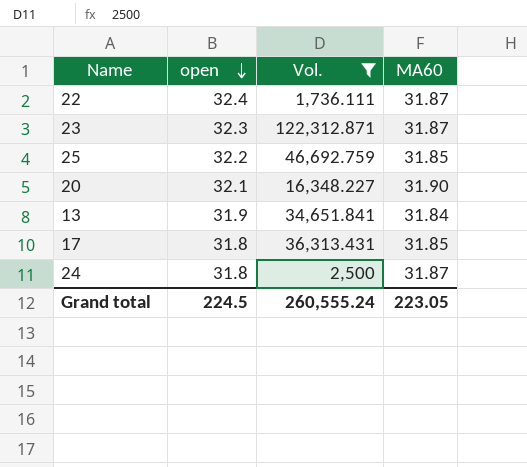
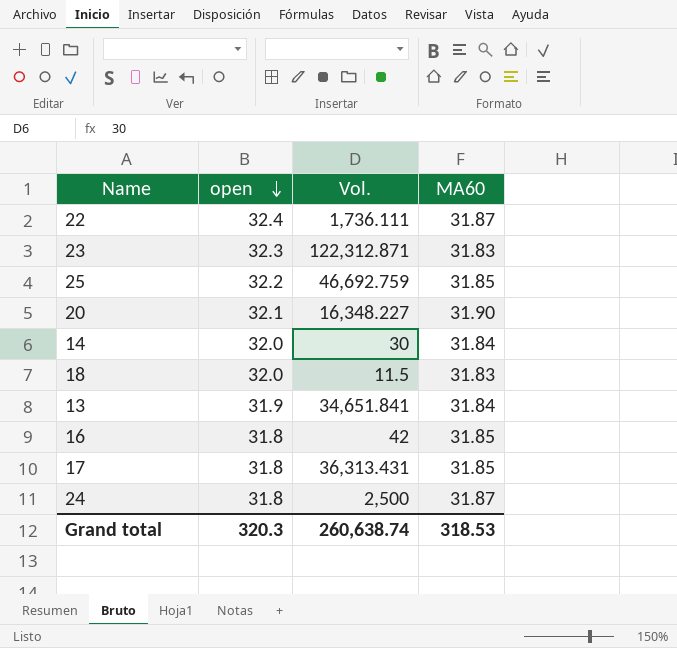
filter: Vol. >= 1,736.111 -> none
23 | MA60: 31.87 -> 31.83
Grand total | open: 224.5 -> 320.3
Grand total | Vol.: 260,555.24 -> 260,638.74
Grand total | MA60: 223.05 -> 318.53

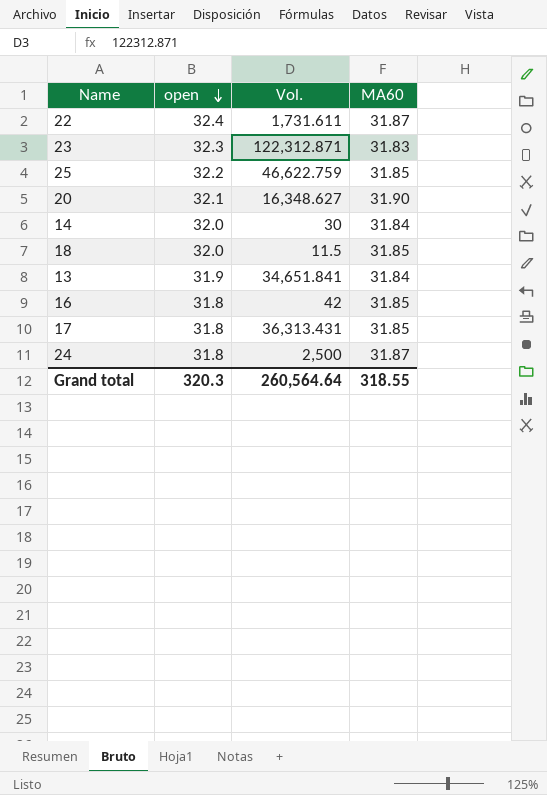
22 | Vol.: 1,736.111 -> 1,731.611
25 | Vol.: 46,692.759 -> 46,622.759
20 | Vol.: 16,348.227 -> 16,348.627
18 | MA60: 31.83 -> 31.85
Grand total | Vol.: 260,638.74 -> 260,564.64
Grand total | MA60: 318.53 -> 318.55

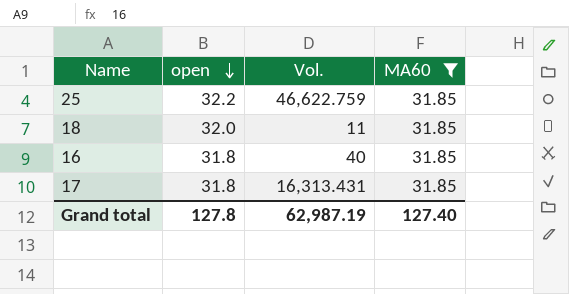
filter: none -> MA60 = 31.85
18 | Vol.: 11.5 -> 11
16 | Vol.: 42 -> 40
17 | Vol.: 36,313.431 -> 16,313.431
Grand total | open: 320.3 -> 127.8
Grand total | Vol.: 260,564.64 -> 62,987.19
Grand total | MA60: 318.55 -> 127.40

